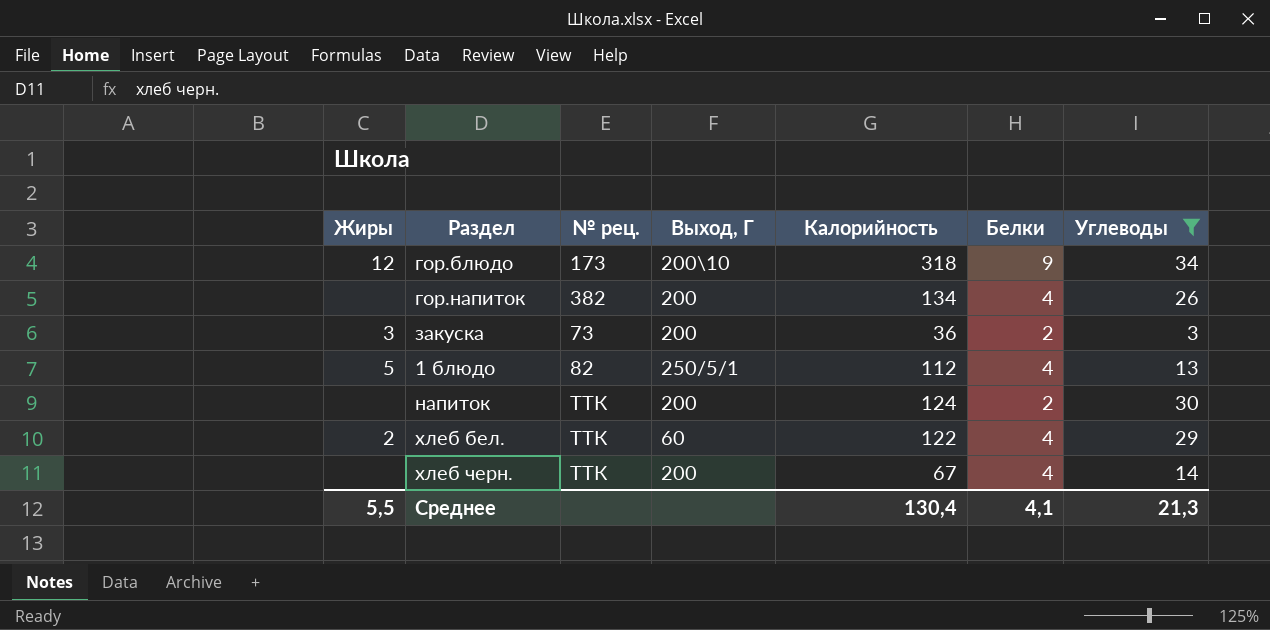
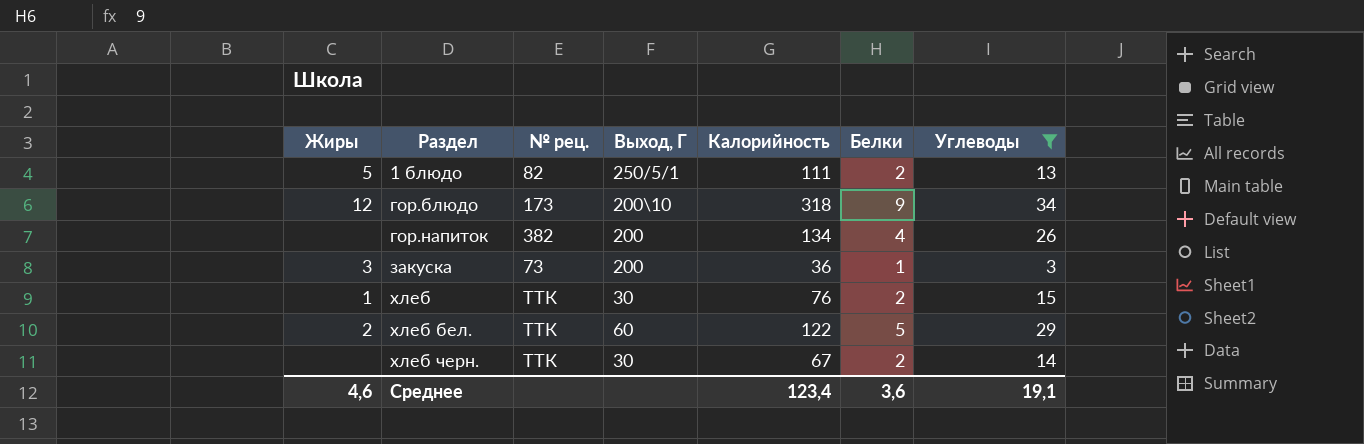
row order: none -> Раздел ascending
row напиток: none | ТТК | 200 | 124 | 2 | 30 -> none
1 блюдо | Калорийность: 112 -> 111
1 блюдо | Белки: 4 -> 2
закуска | Белки: 2 -> 1
row хлеб: none -> 1 | ТТК | 30 | 76 | 2 | 15
хлеб бел. | Белки: 4 -> 5
хлеб черн. | Выход, Г: 200 -> 30
хлеб черн. | Белки: 4 -> 2
Среднее | Жиры: 5,5 -> 4,6
Среднее | Калорийность: 130,4 -> 123,4
Среднее | Белки: 4,1 -> 3,6
Среднее | Углеводы: 21,3 -> 19,1

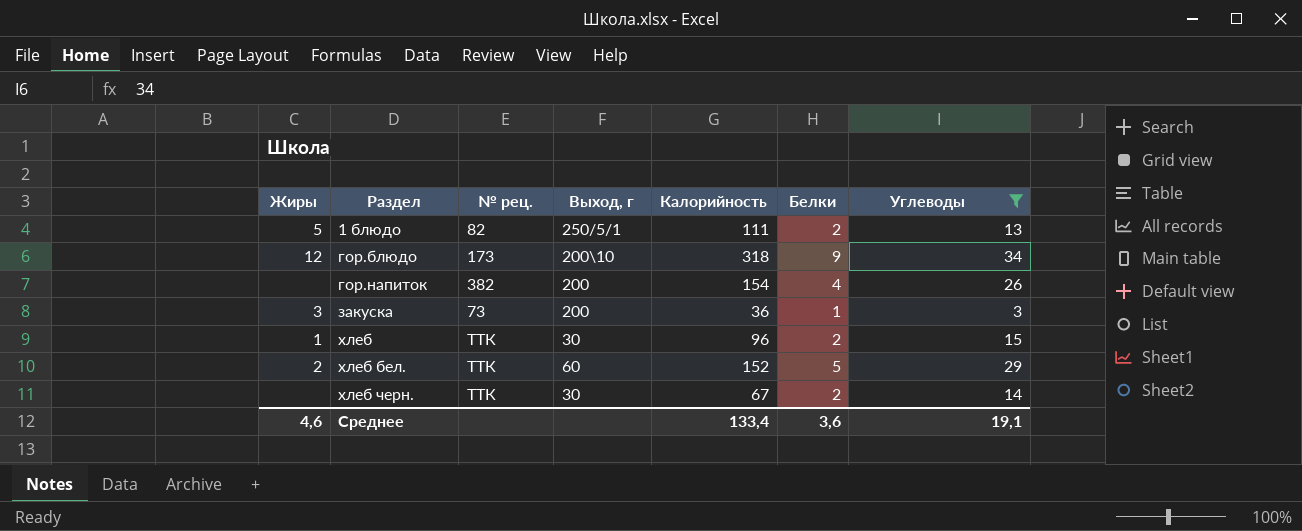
column name: Выход, Г -> Выход, г
гор.напиток | Калорийность: 134 -> 154
хлеб | Калорийность: 76 -> 96
хлеб бел. | Калорийность: 122 -> 152
Среднее | Калорийность: 123,4 -> 133,4

